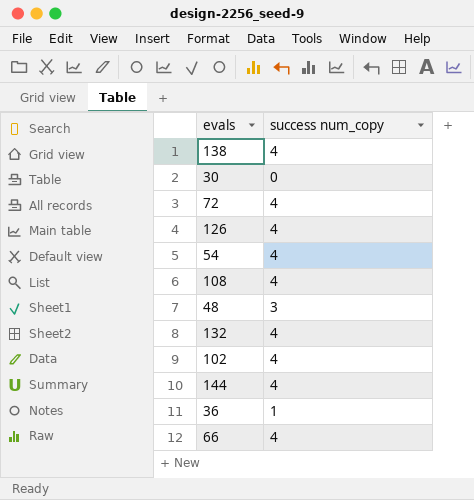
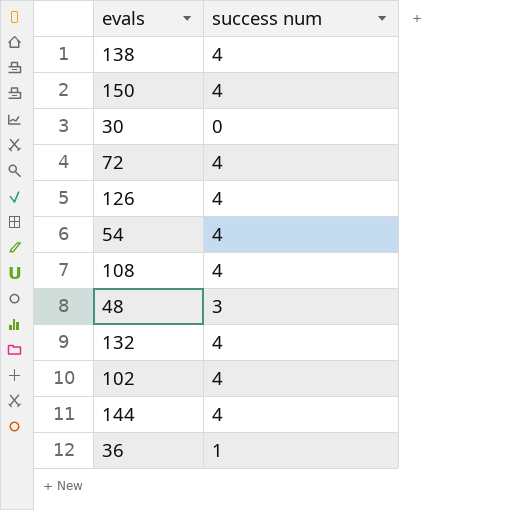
column name: success num_copy -> success num
row 66: 4 -> none
row 150: none -> 4

